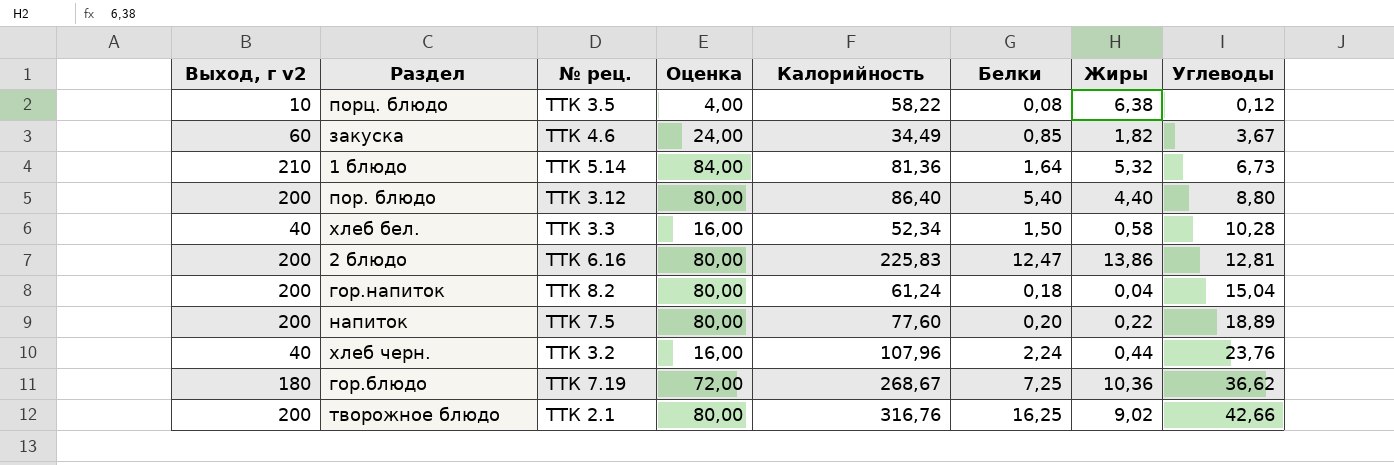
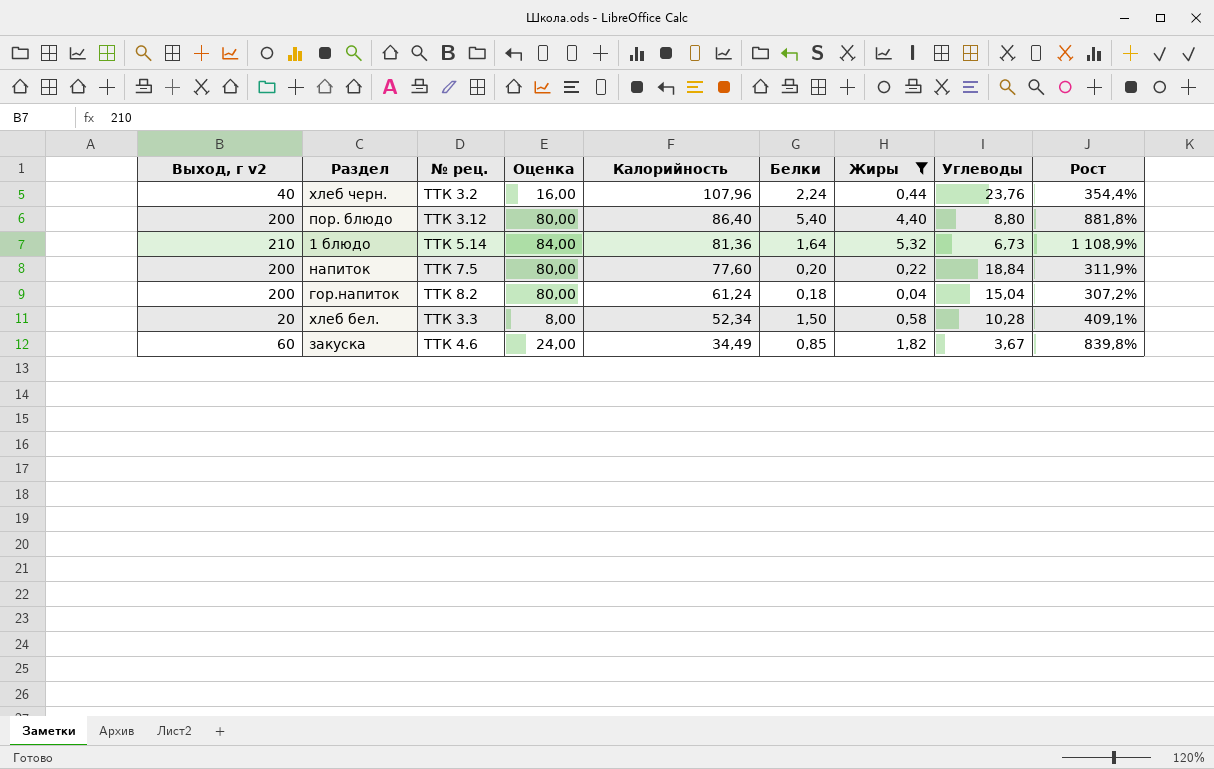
filter: none -> Жиры <= 5,32
row order: Углеводы ascending -> Калорийность descending
column Рост | formula: none -> ([Калорийность] - [Углеводы]) / [Углеводы]
напиток | Углеводы: 18,89 -> 18,84
хлеб бел. | Выход, г v2: 40 -> 20
хлеб бел. | Оценка: 16,00 -> 8,00

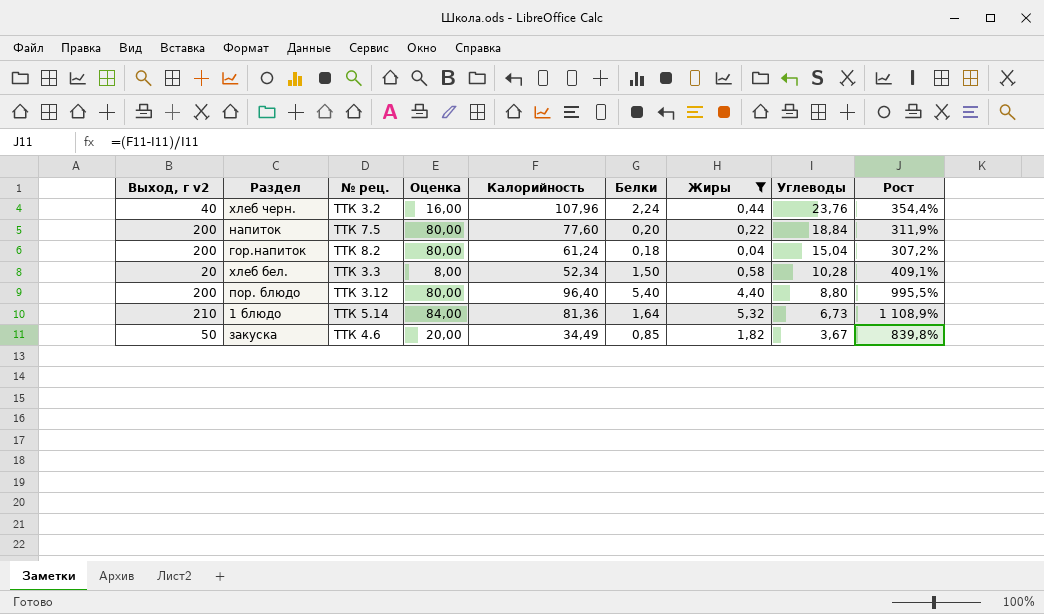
row order: Калорийность descending -> Углеводы descending
пор. блюдо | Калорийность: 86,40 -> 96,40
пор. блюдо | Рост: 881,8% -> 995,5%
закуска | Выход, г v2: 60 -> 50
закуска | Оценка: 24,00 -> 20,00

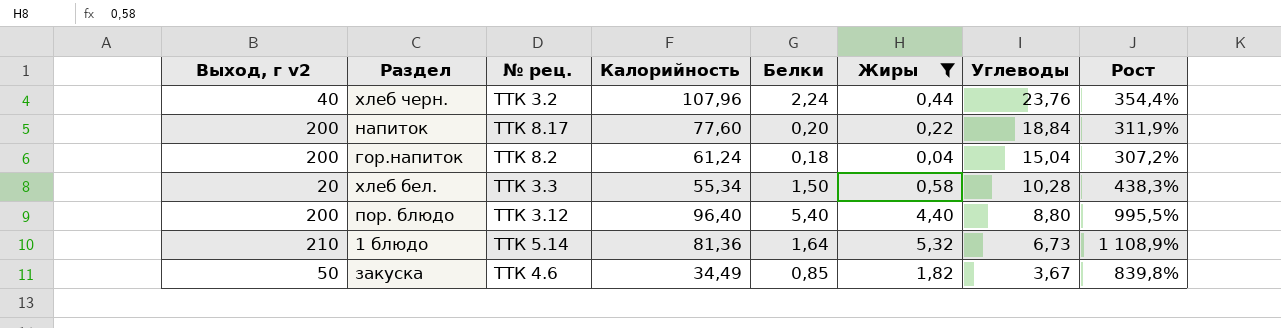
column Оценка | formula: [Выход, г v2] * 0,4 -> none
напиток | № рец.: ТТК 7.5 -> ТТК 8.17
хлеб бел. | Калорийность: 52,34 -> 55,34
хлеб бел. | Рост: 409,1% -> 438,3%

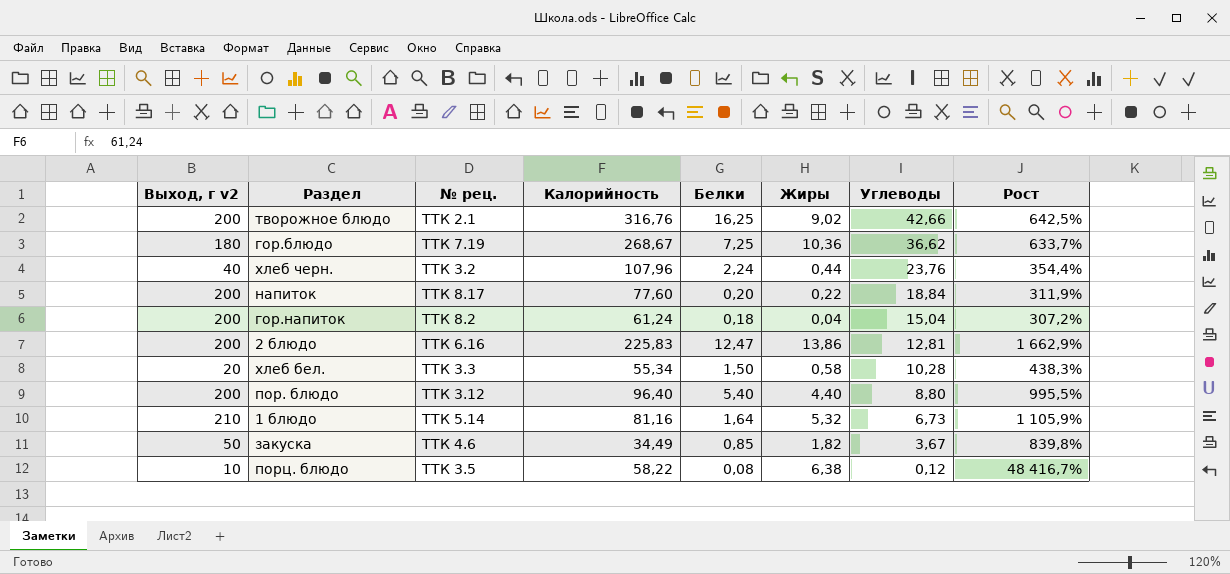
filter: Жиры <= 5,32 -> none
1 блюдо | Калорийность: 81,36 -> 81,16
1 блюдо | Рост: 1 108,9% -> 1 105,9%

